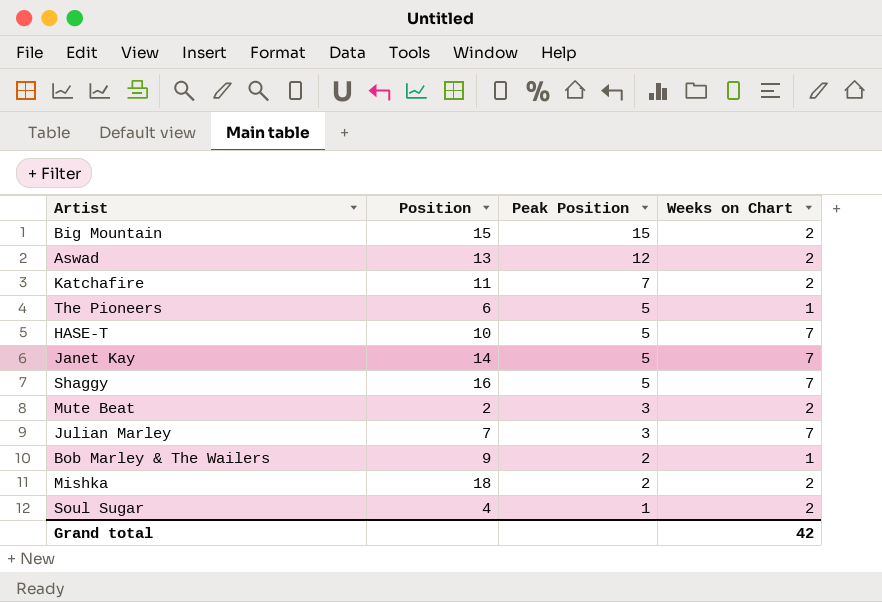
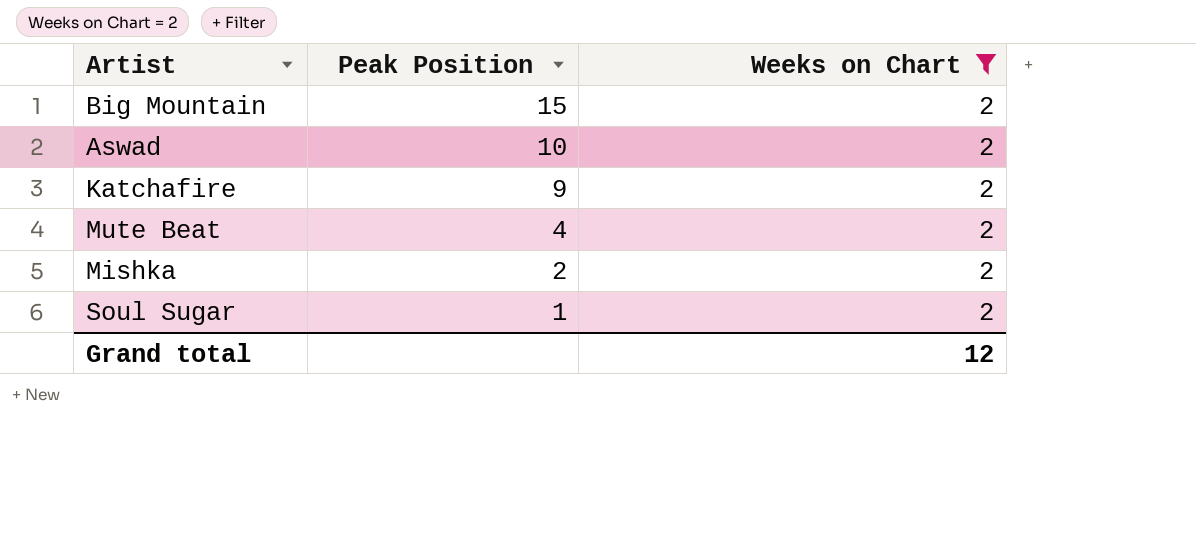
filter: none -> Weeks on Chart = 2
column Position | position: 2 -> none
Aswad | Peak Position: 12 -> 10
Katchafire | Peak Position: 7 -> 9
Mute Beat | Peak Position: 3 -> 4
Grand total | Weeks on Chart: 42 -> 12

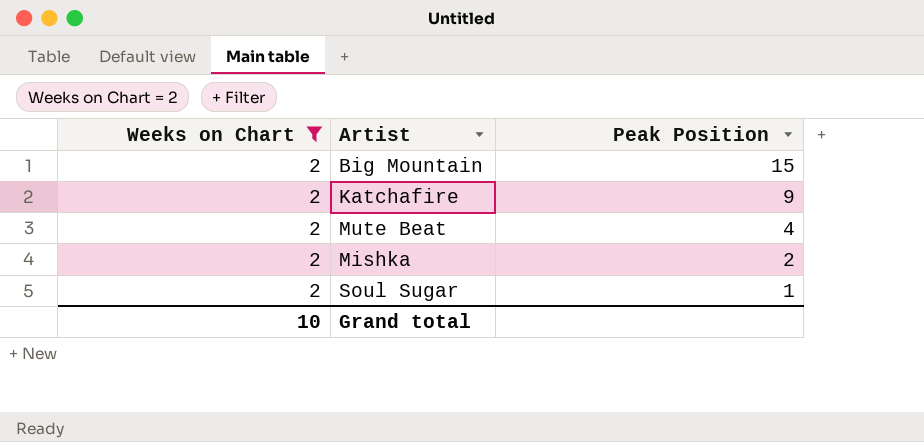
column Weeks on Chart | position: 3 -> 1
row Aswad: 10 | 2 -> none
Grand total | Weeks on Chart: 12 -> 10

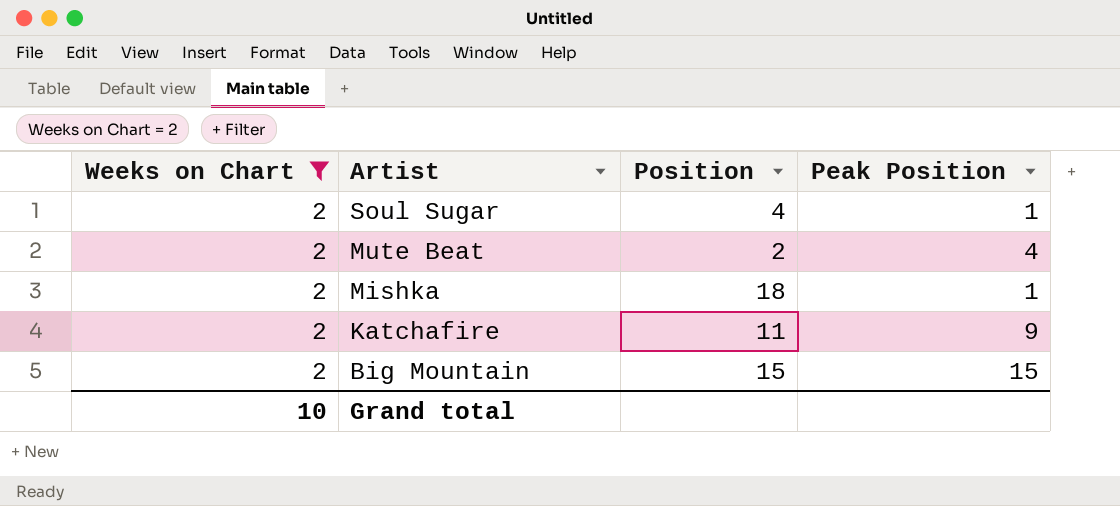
row order: Peak Position descending -> Artist descending
column Position | position: none -> 3
Mishka | Peak Position: 2 -> 1

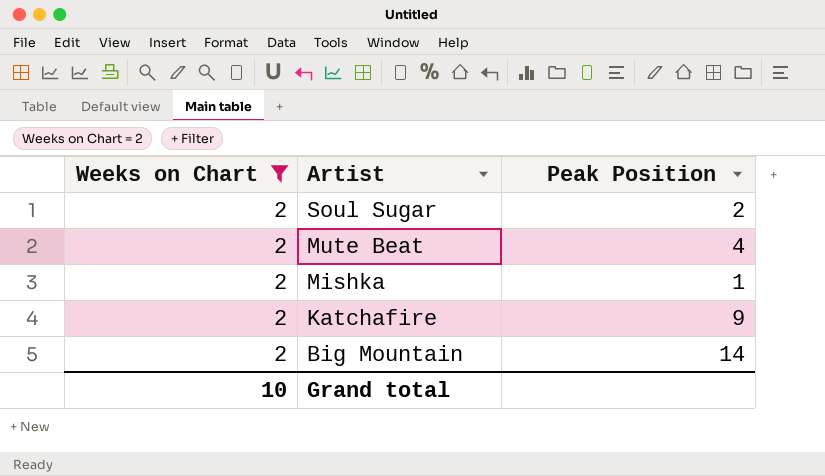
column Position | position: 3 -> none
Soul Sugar | Peak Position: 1 -> 2
Big Mountain | Peak Position: 15 -> 14

